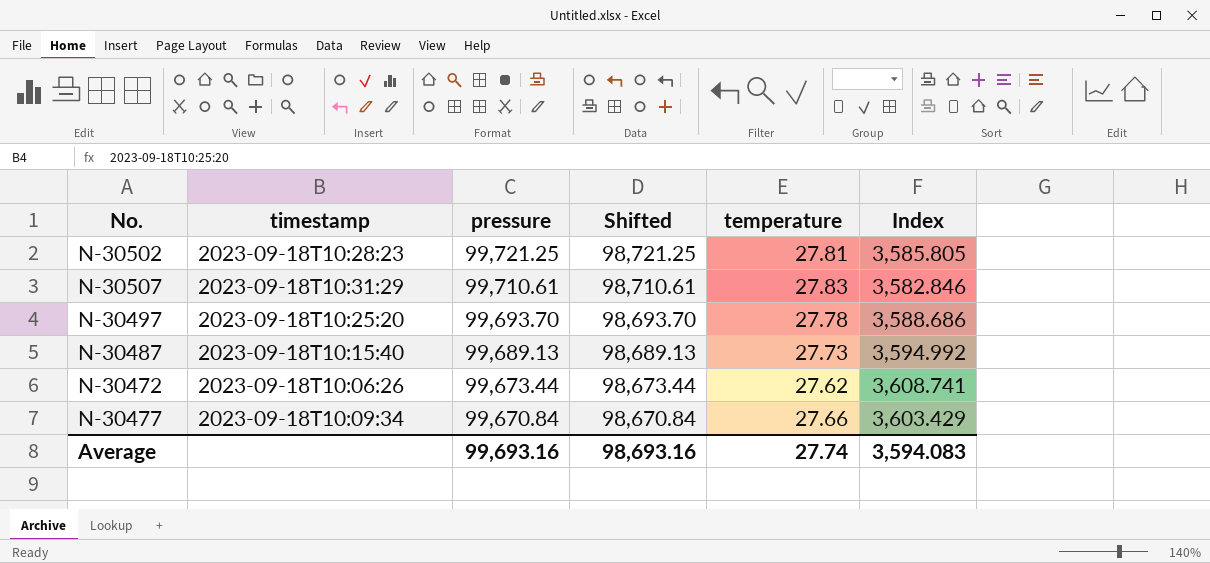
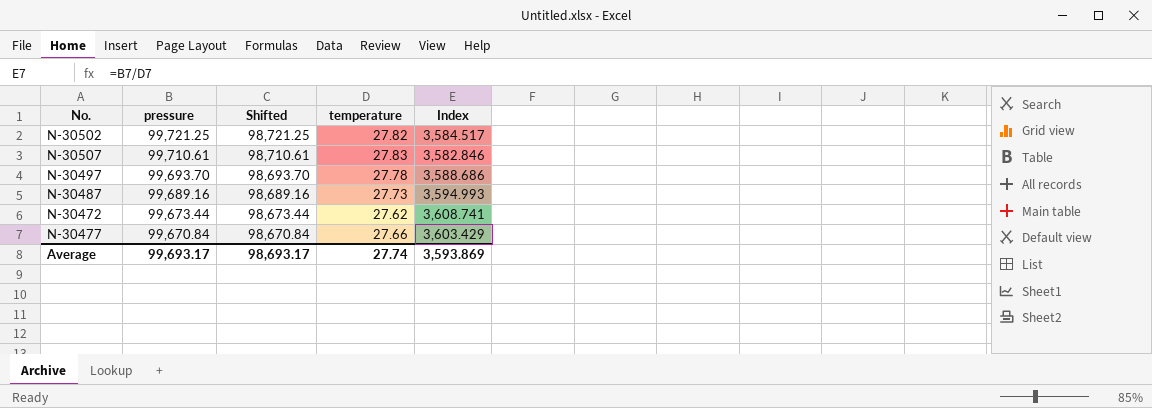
column timestamp | position: 2 -> none
N-30502 | temperature: 27.81 -> 27.82
N-30502 | Index: 3,585.805 -> 3,584.517
N-30487 | pressure: 99,689.13 -> 99,689.16
N-30487 | Shifted: 98,689.13 -> 98,689.16
N-30487 | Index: 3,594.992 -> 3,594.993
Average | pressure: 99,693.16 -> 99,693.17
Average | Shifted: 98,693.16 -> 98,693.17
Average | Index: 3,594.083 -> 3,593.869

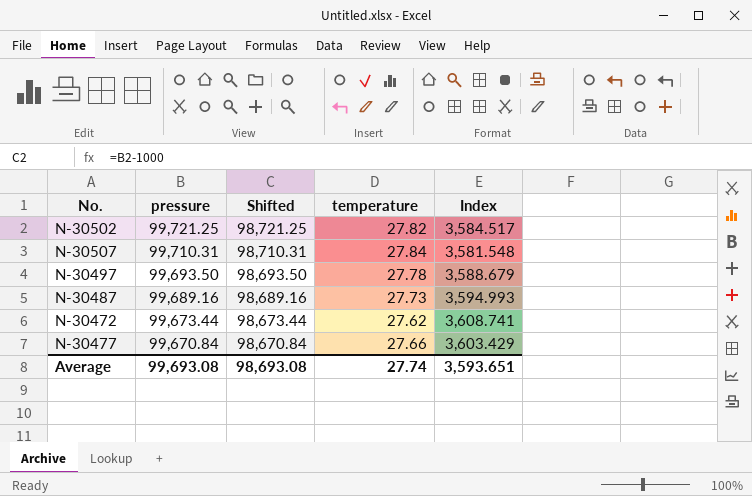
N-30507 | pressure: 99,710.61 -> 99,710.31
N-30507 | Shifted: 98,710.61 -> 98,710.31
N-30507 | temperature: 27.83 -> 27.84
N-30507 | Index: 3,582.846 -> 3,581.548
N-30497 | pressure: 99,693.70 -> 99,693.50
N-30497 | Shifted: 98,693.70 -> 98,693.50
N-30497 | Index: 3,588.686 -> 3,588.679
Average | pressure: 99,693.17 -> 99,693.08
Average | Shifted: 98,693.17 -> 98,693.08
Average | Index: 3,593.869 -> 3,593.651

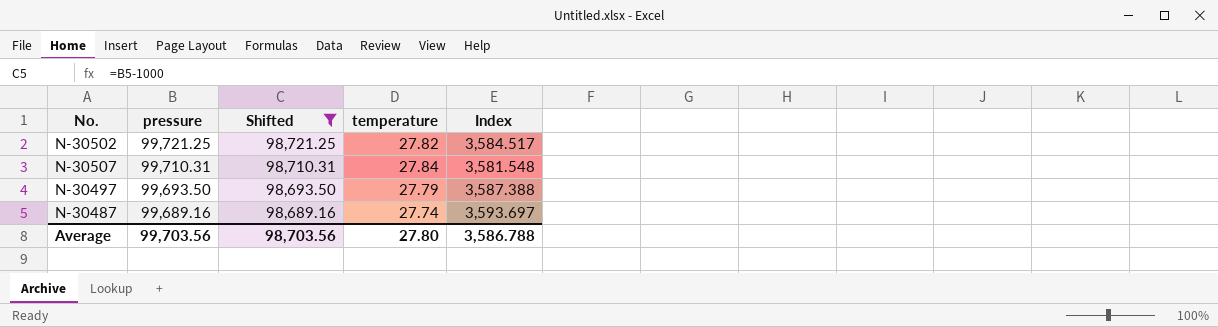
filter: none -> Shifted >= 98,689.16
N-30497 | temperature: 27.78 -> 27.79
N-30497 | Index: 3,588.679 -> 3,587.388
N-30487 | temperature: 27.73 -> 27.74
N-30487 | Index: 3,594.993 -> 3,593.697
Average | pressure: 99,693.08 -> 99,703.56
Average | Shifted: 98,693.08 -> 98,703.56
Average | temperature: 27.74 -> 27.80
Average | Index: 3,593.651 -> 3,586.788

